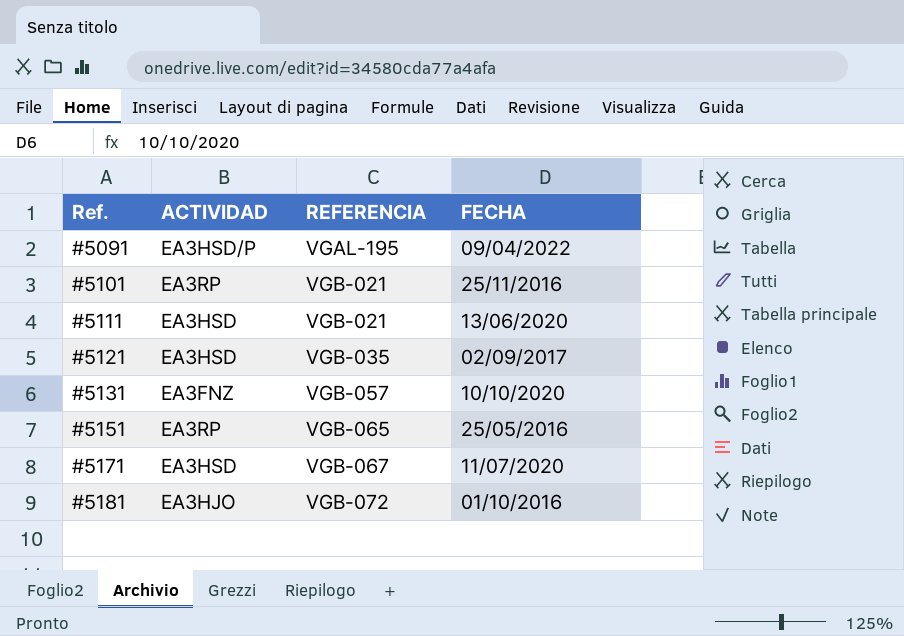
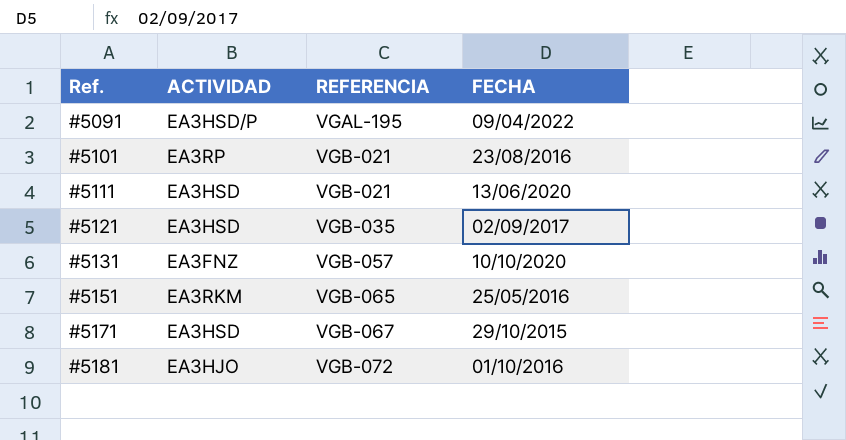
#5101 | FECHA: 25/11/2016 -> 23/08/2016
#5151 | ACTIVIDAD: EA3RP -> EA3RKM
#5171 | FECHA: 11/07/2020 -> 29/10/2015

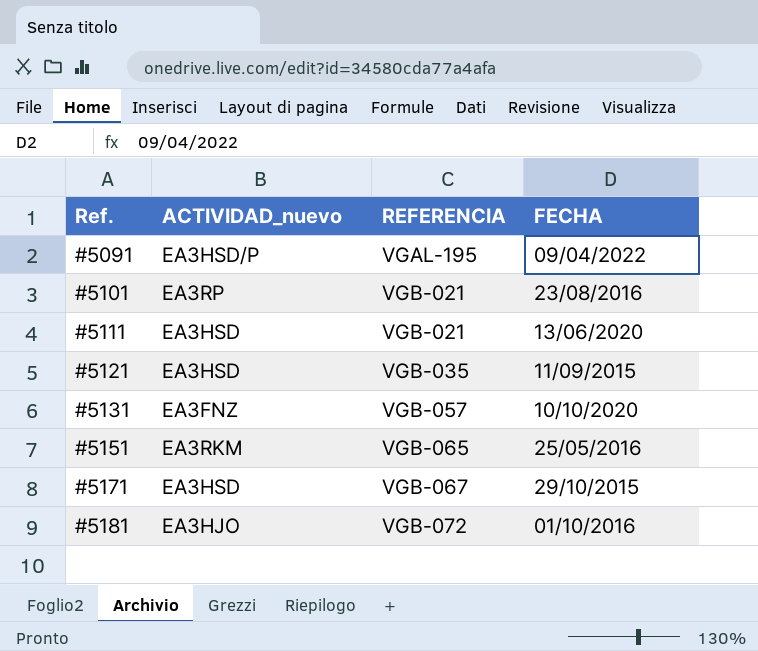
column name: ACTIVIDAD -> ACTIVIDAD_nuevo
#5121 | FECHA: 02/09/2017 -> 11/09/2015

